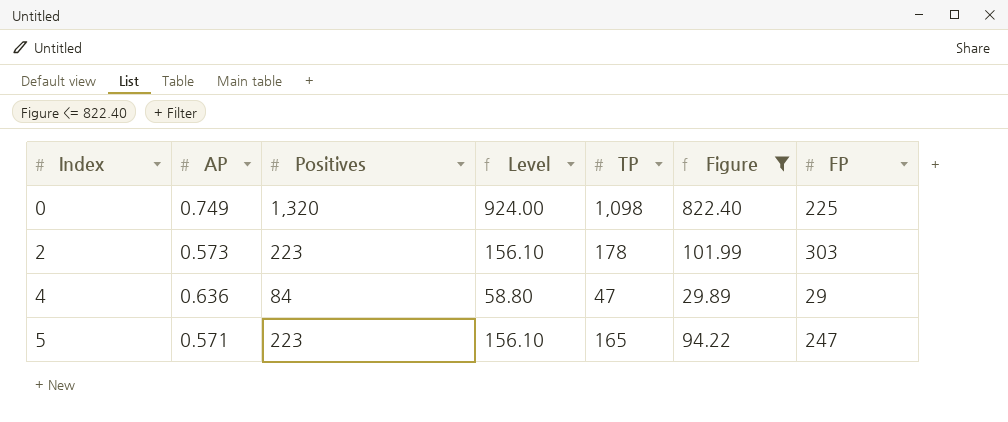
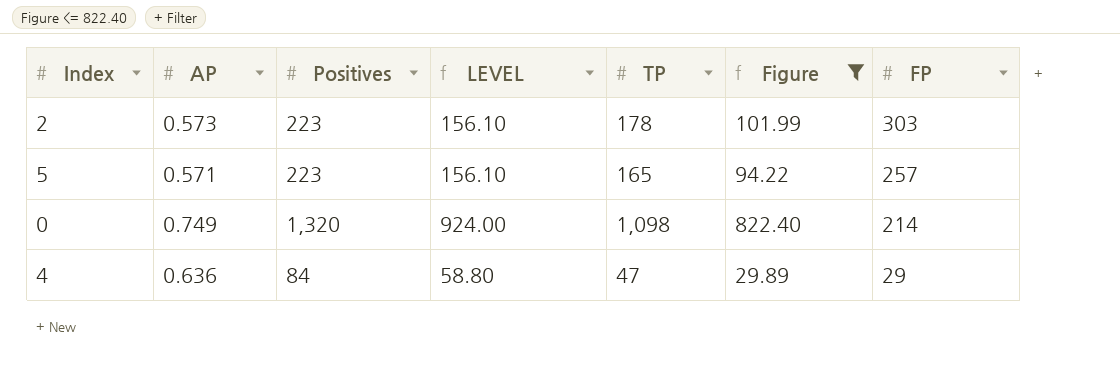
row order: Index ascending -> FP descending
column name: Level -> LEVEL
5 | FP: 247 -> 257
0 | FP: 225 -> 214

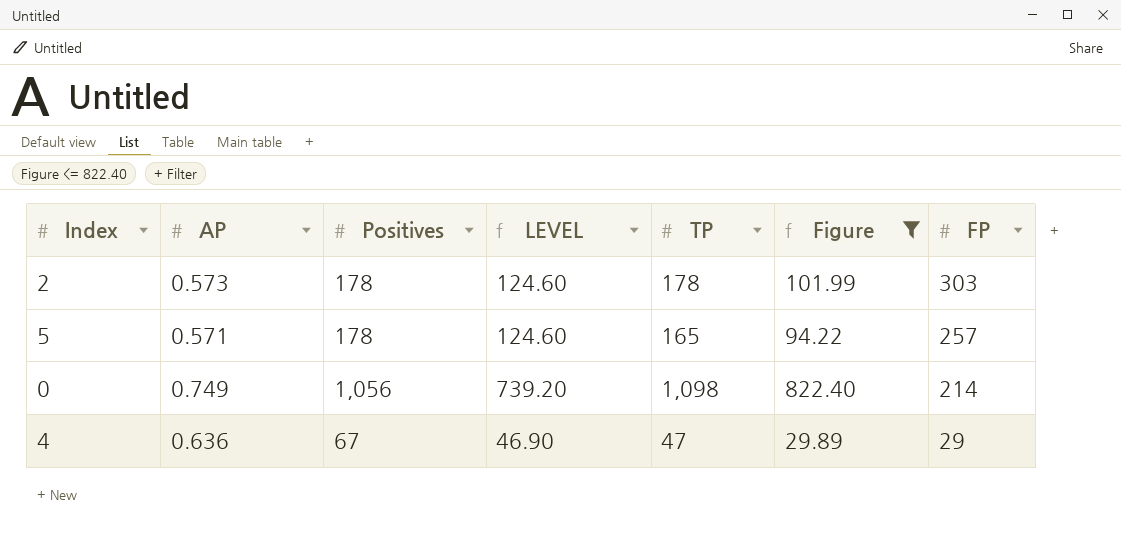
2 | Positives: 223 -> 178
2 | LEVEL: 156.10 -> 124.60
5 | Positives: 223 -> 178
5 | LEVEL: 156.10 -> 124.60
0 | Positives: 1,320 -> 1,056
0 | LEVEL: 924.00 -> 739.20
4 | Positives: 84 -> 67
4 | LEVEL: 58.80 -> 46.90

